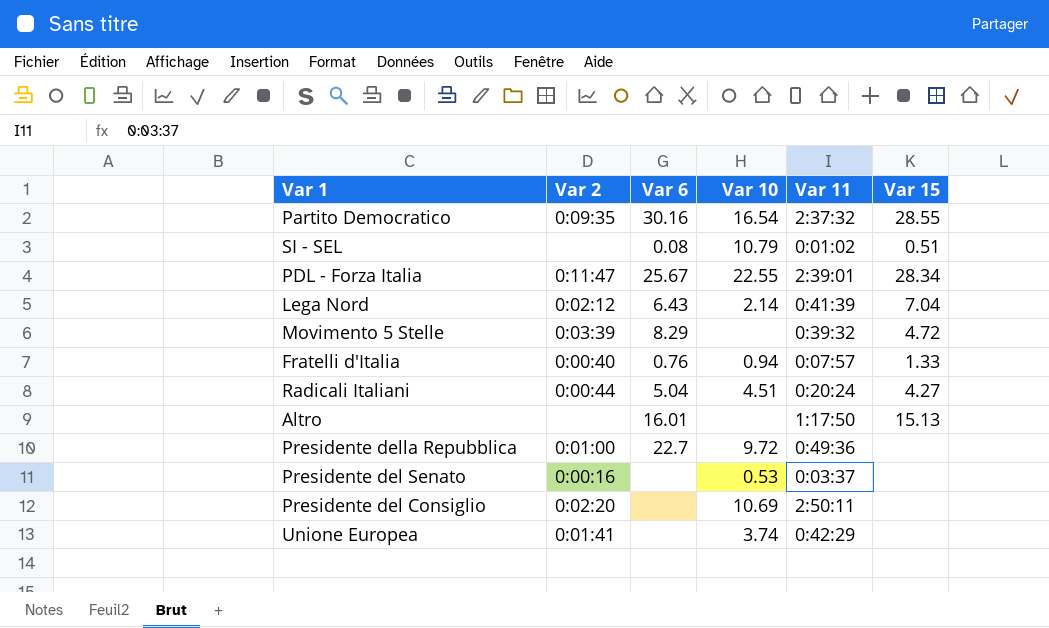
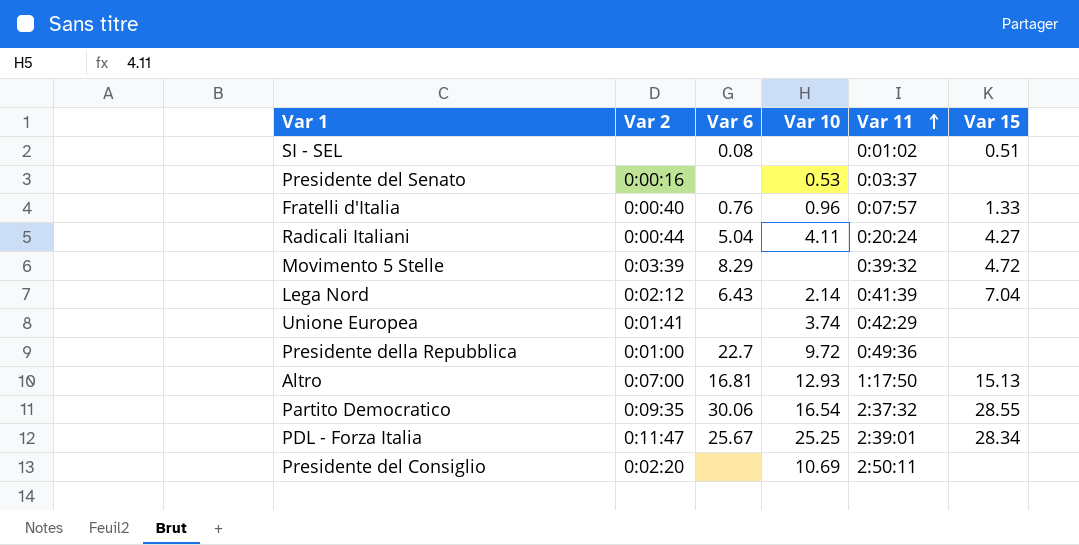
row order: none -> Var 11 ascending
SI - SEL | Var 10: 10.79 -> none
Fratelli d'Italia | Var 10: 0.94 -> 0.96
Radicali Italiani | Var 10: 4.51 -> 4.11
Altro | Var 2: none -> 0:07:00
Altro | Var 6: 16.01 -> 16.81
Altro | Var 10: none -> 12.93
Partito Democratico | Var 6: 30.16 -> 30.06
PDL - Forza Italia | Var 10: 22.55 -> 25.25

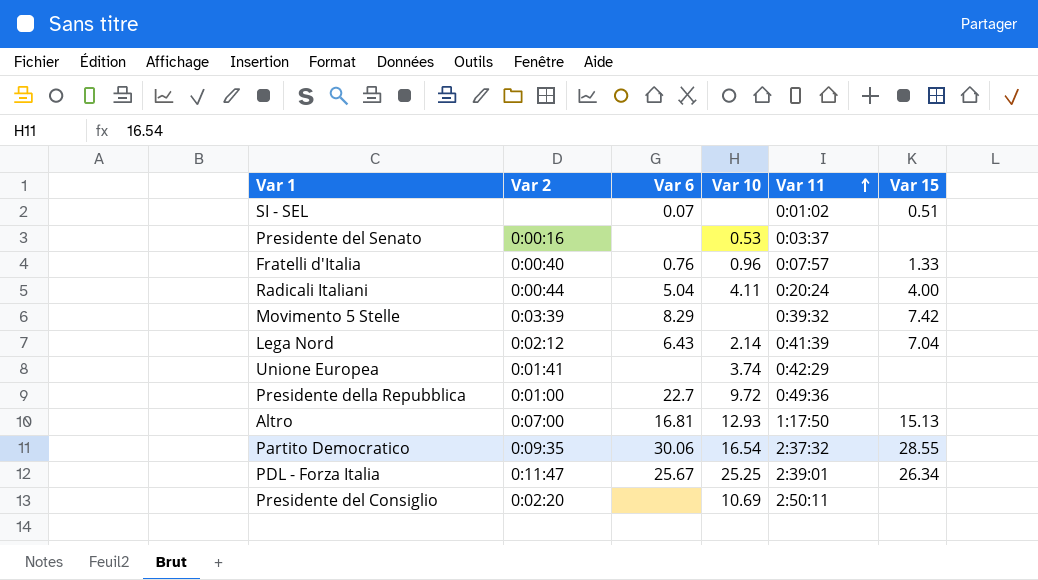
SI - SEL | Var 6: 0.08 -> 0.07
Radicali Italiani | Var 15: 4.27 -> 4.00
Movimento 5 Stelle | Var 15: 4.72 -> 7.42
PDL - Forza Italia | Var 15: 28.34 -> 26.34

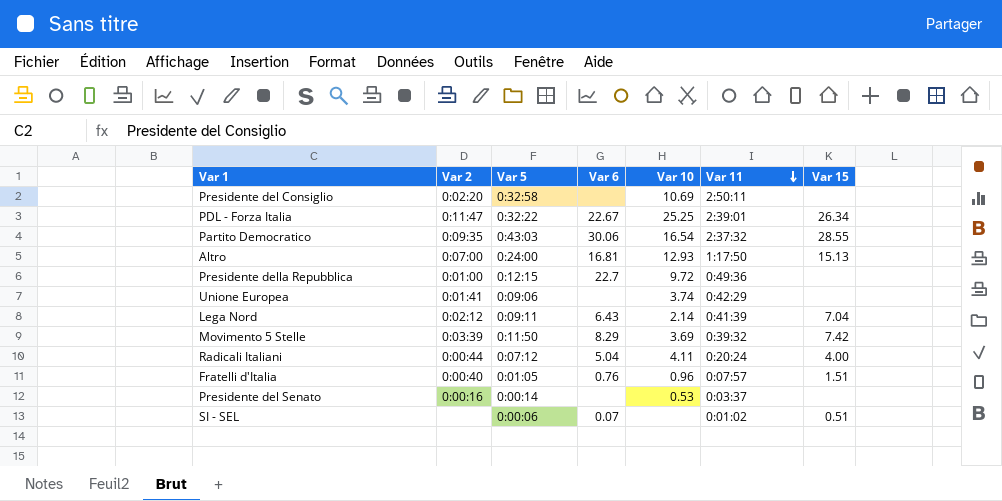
row order: Var 11 ascending -> Var 11 descending
column Var 5 | position: none -> 3
PDL - Forza Italia | Var 6: 25.67 -> 22.67
Movimento 5 Stelle | Var 10: none -> 3.69
Fratelli d'Italia | Var 15: 1.33 -> 1.51

